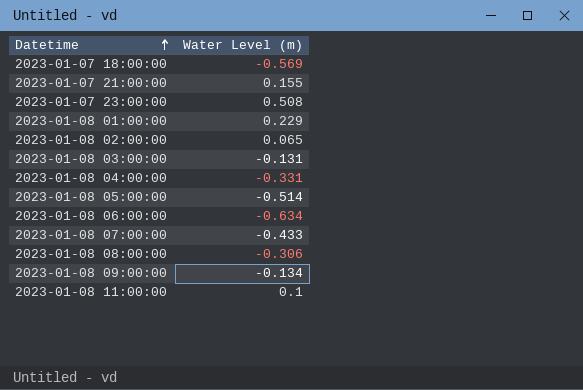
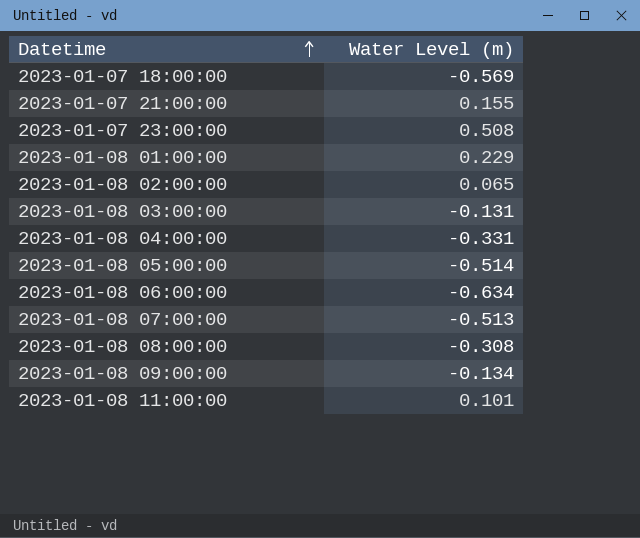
2023-01-08 07:00:00 | Water Level (m): -0.433 -> -0.513
2023-01-08 08:00:00 | Water Level (m): -0.306 -> -0.308
2023-01-08 11:00:00 | Water Level (m): 0.1 -> 0.101

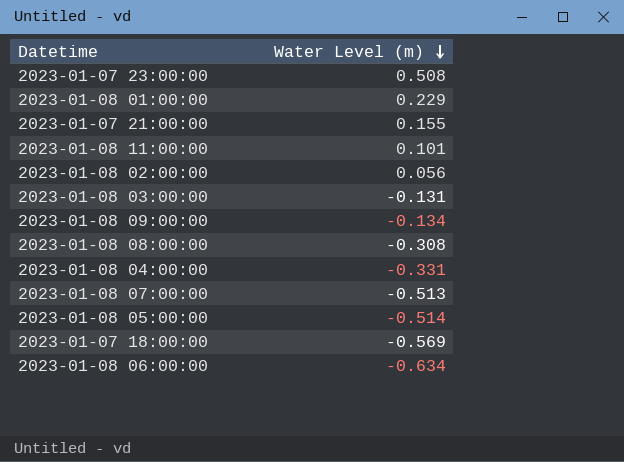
row order: Datetime ascending -> Water Level (m) descending
2023-01-08 02:00:00 | Water Level (m): 0.065 -> 0.056

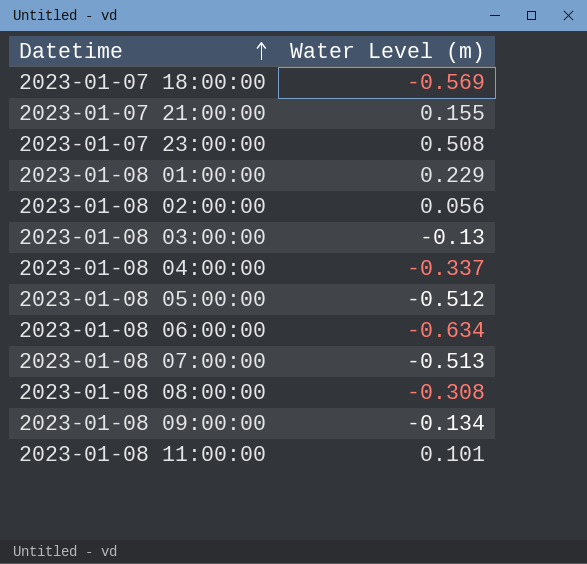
row order: Water Level (m) descending -> Datetime ascending
2023-01-08 03:00:00 | Water Level (m): -0.131 -> -0.13
2023-01-08 04:00:00 | Water Level (m): -0.331 -> -0.337
2023-01-08 05:00:00 | Water Level (m): -0.514 -> -0.512

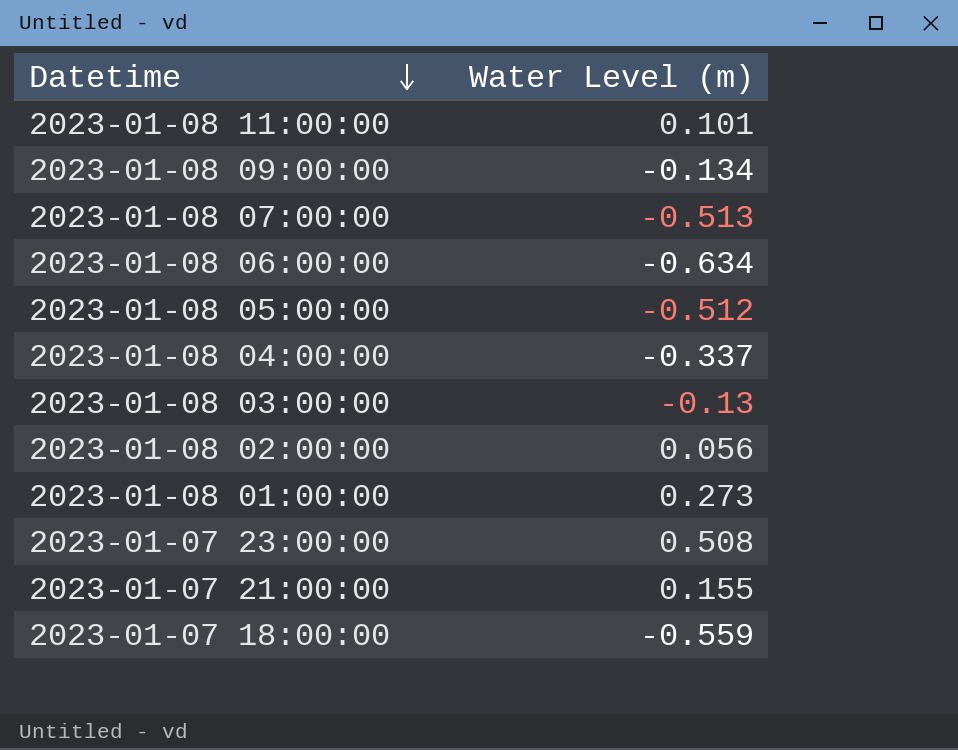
row order: Datetime ascending -> Datetime descending
row 2023-01-08 08:00:00: -0.308 -> none
2023-01-08 01:00:00 | Water Level (m): 0.229 -> 0.273
2023-01-07 18:00:00 | Water Level (m): -0.569 -> -0.559

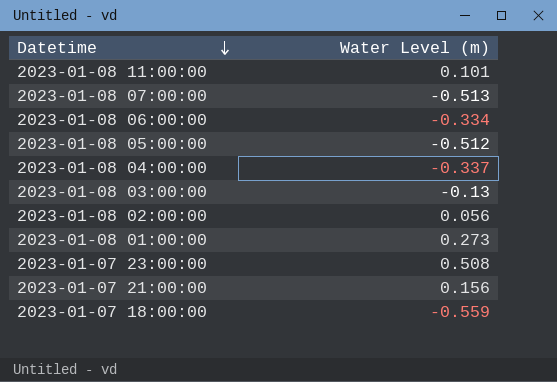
row 2023-01-08 09:00:00: -0.134 -> none
2023-01-08 06:00:00 | Water Level (m): -0.634 -> -0.334
2023-01-07 21:00:00 | Water Level (m): 0.155 -> 0.156

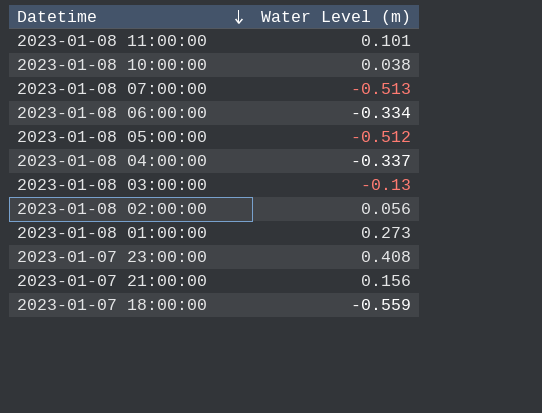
row 2023-01-08 10:00:00: none -> 0.038
2023-01-07 23:00:00 | Water Level (m): 0.508 -> 0.408

